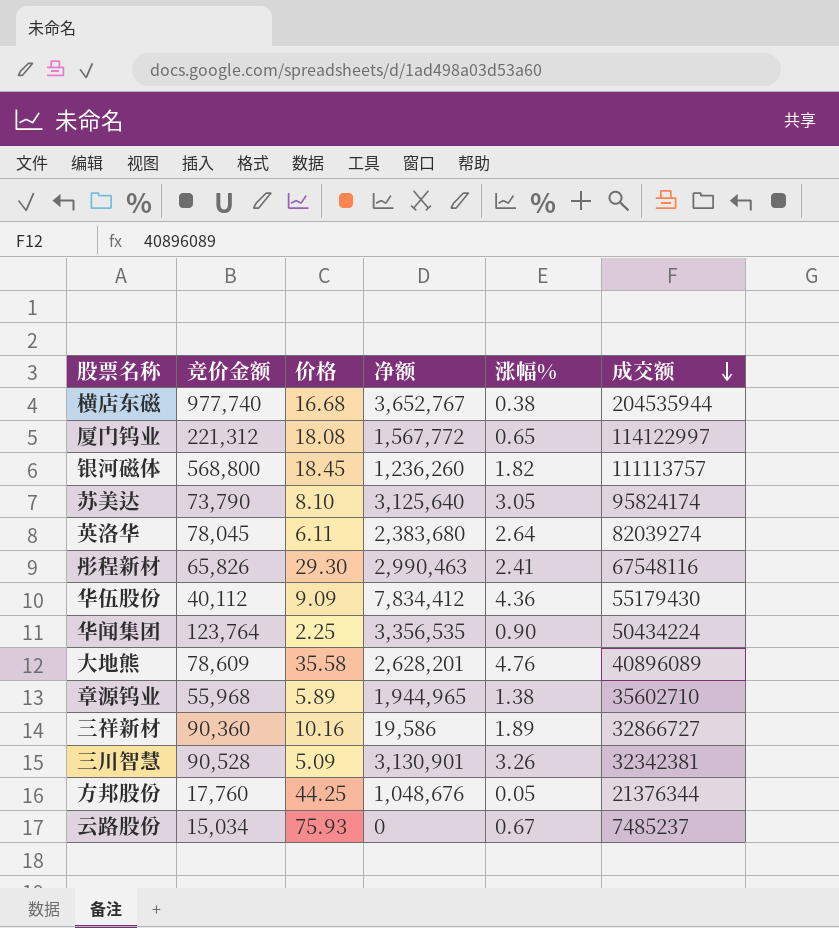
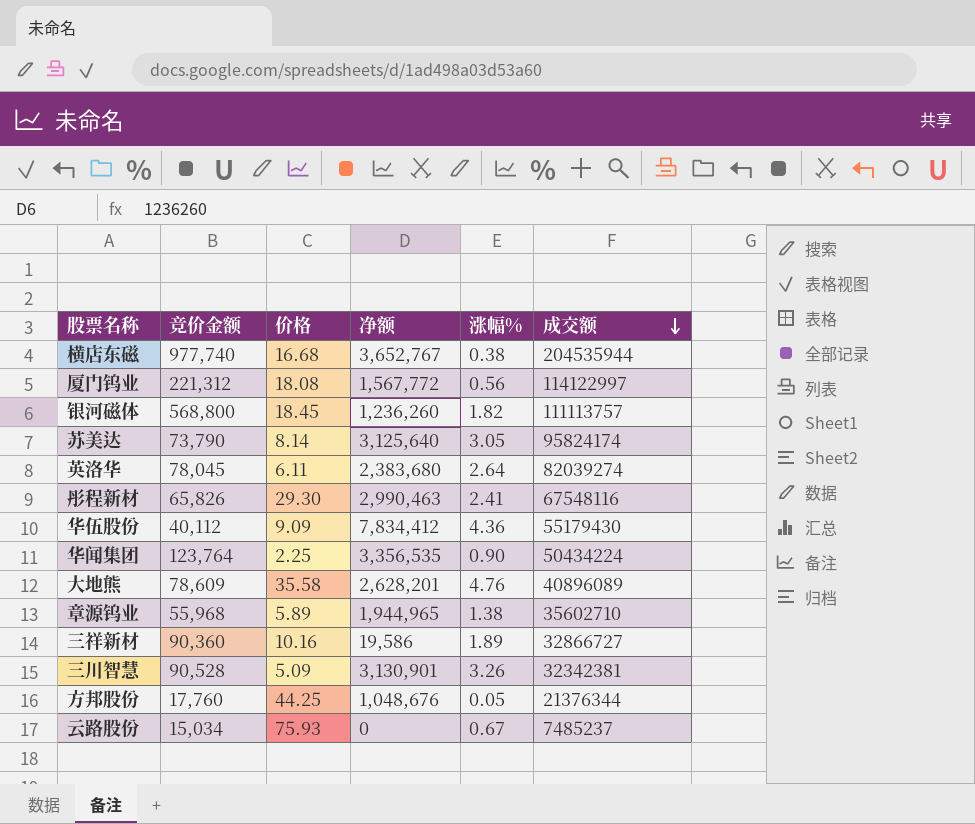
厦门钨业 | 涨幅%: 0.65 -> 0.56
苏美达 | 价格: 8.10 -> 8.14

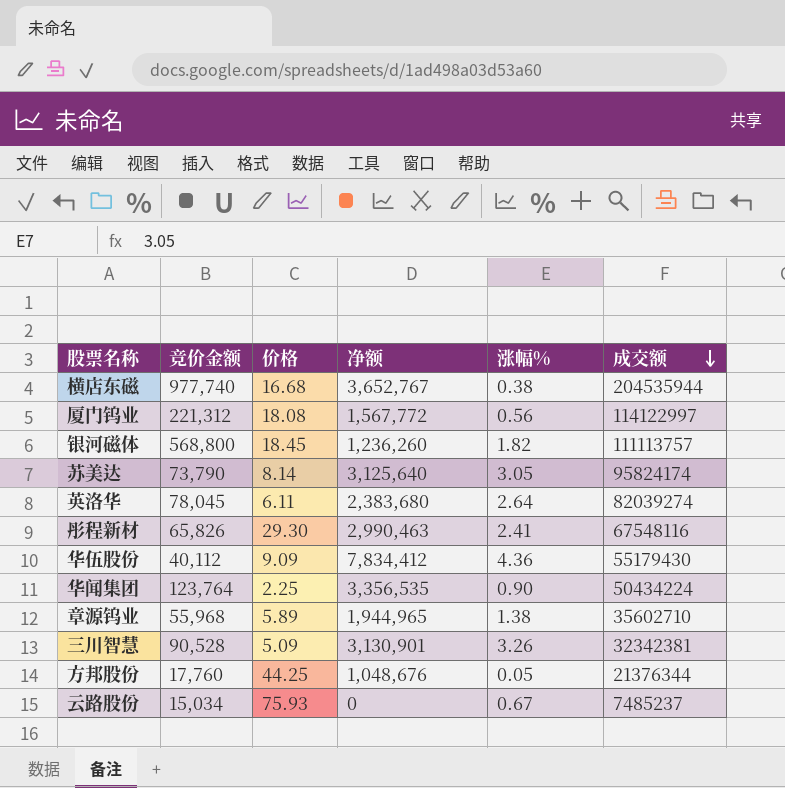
row 大地熊: 78,609 | 35.58 | 2,628,201 | 4.76 | 40896089 -> none
row 三祥新材: 90,360 | 10.16 | 19,586 | 1.89 | 32866727 -> none

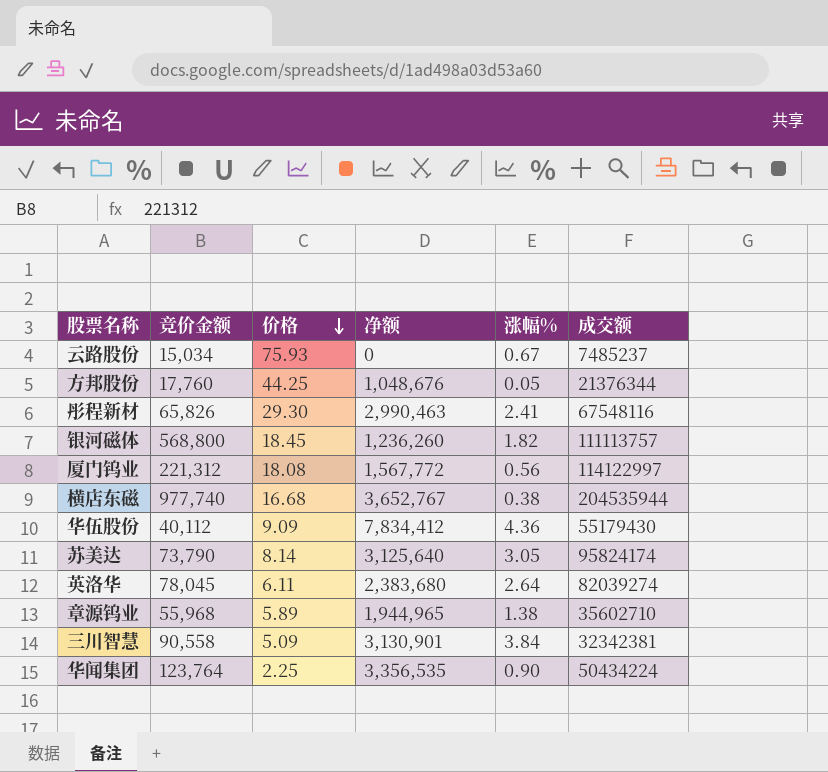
row order: 成交额 descending -> 价格 descending
三川智慧 | 竞价金额: 90,528 -> 90,558
三川智慧 | 涨幅%: 3.26 -> 3.84

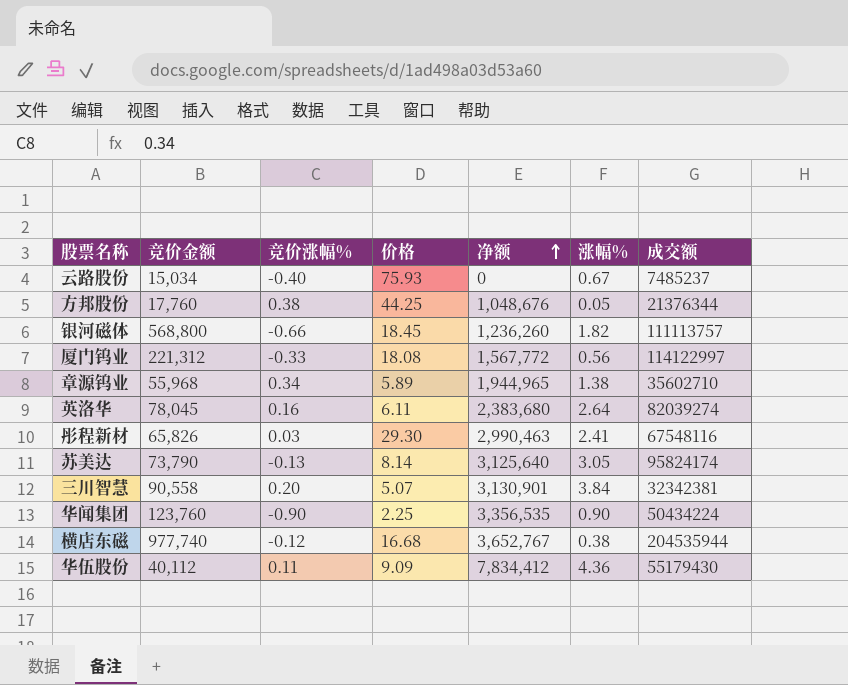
row order: 价格 descending -> 净额 ascending
column 竞价涨幅% | position: none -> 3
三川智慧 | 价格: 5.09 -> 5.07
华闻集团 | 竞价金额: 123,764 -> 123,760

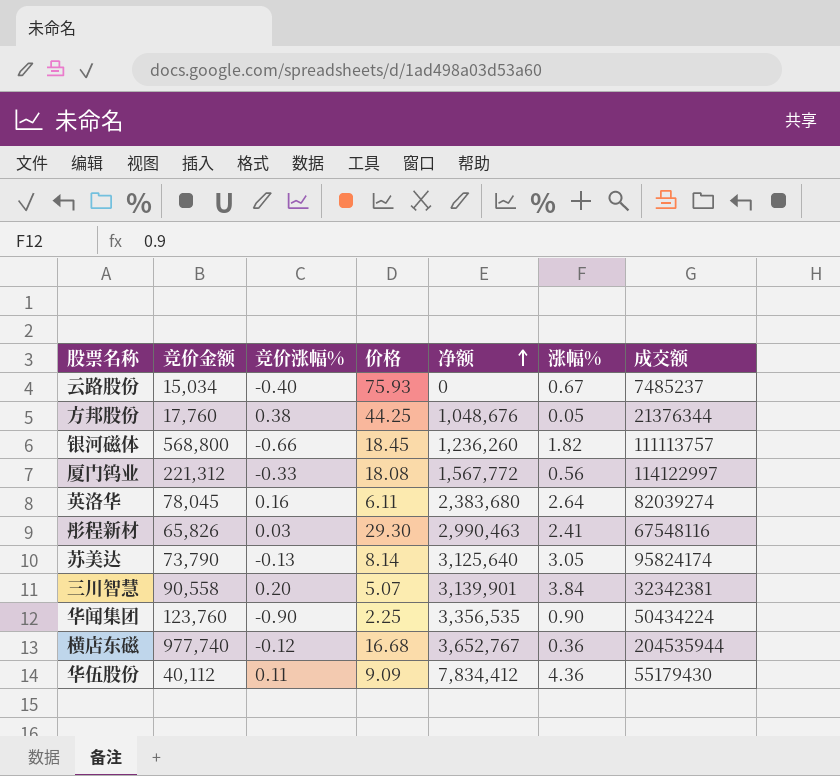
row 章源钨业: 55,968 | 0.34 | 5.89 | 1,944,965 | 1.38 | 35602710 -> none
三川智慧 | 净额: 3,130,901 -> 3,139,901
横店东磁 | 涨幅%: 0.38 -> 0.36

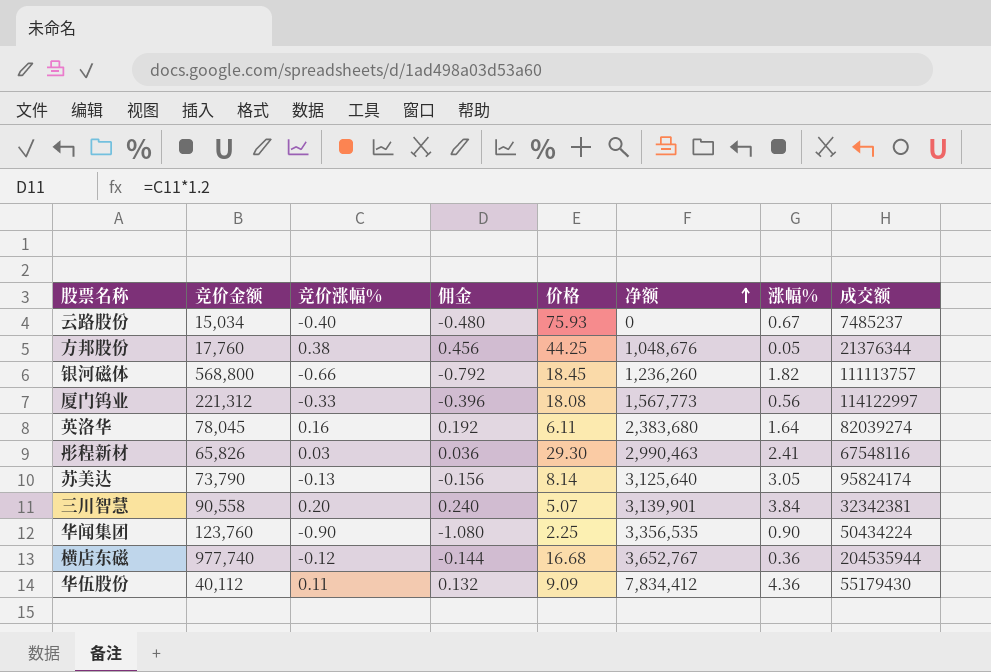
column 佣金 | formula: none -> [竞价涨幅%] * 1.2
厦门钨业 | 净额: 1,567,772 -> 1,567,773
英洛华 | 涨幅%: 2.64 -> 1.64

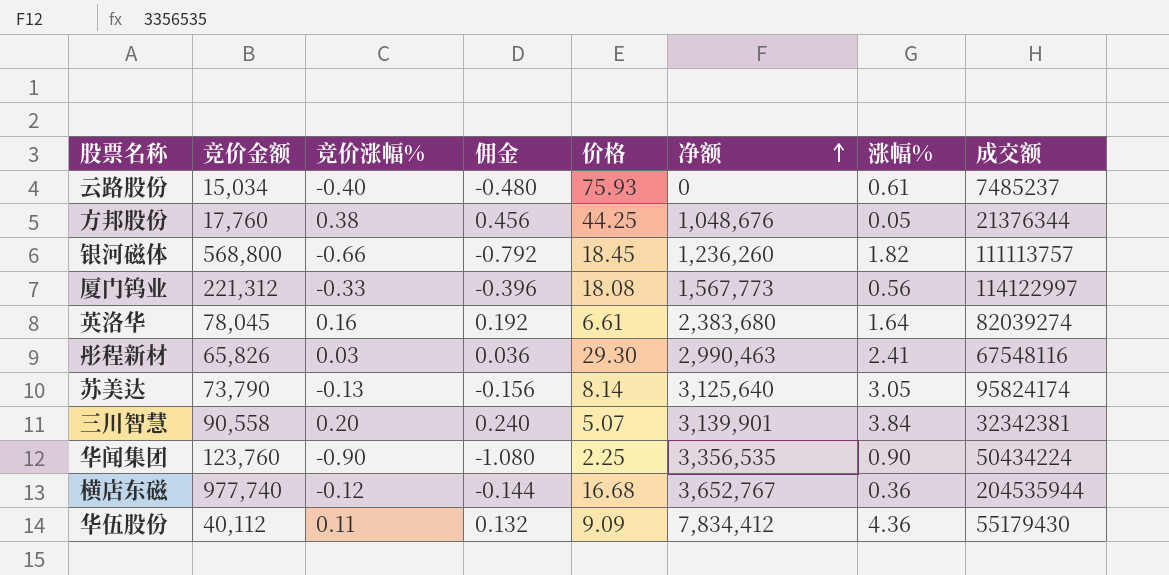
云路股份 | 涨幅%: 0.67 -> 0.61
英洛华 | 价格: 6.11 -> 6.61

